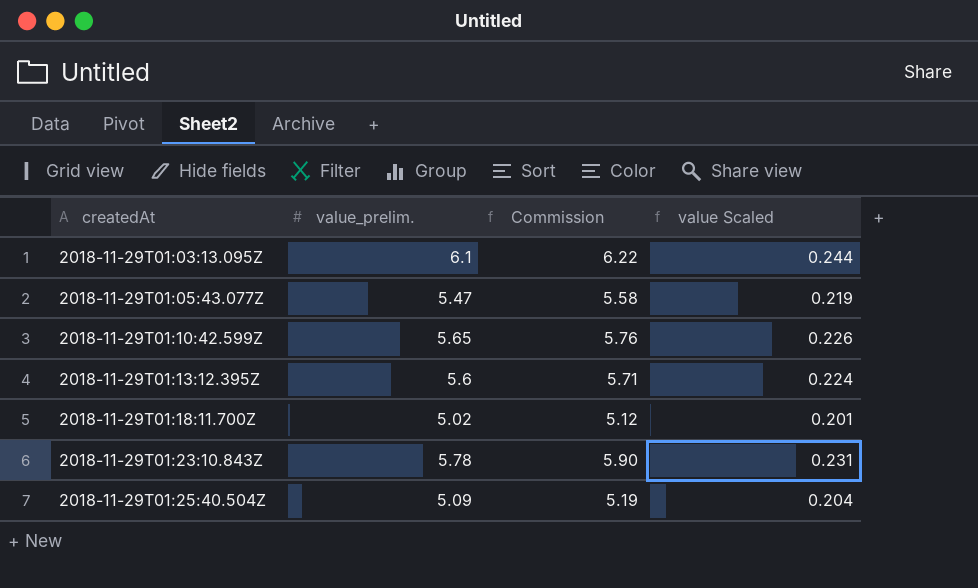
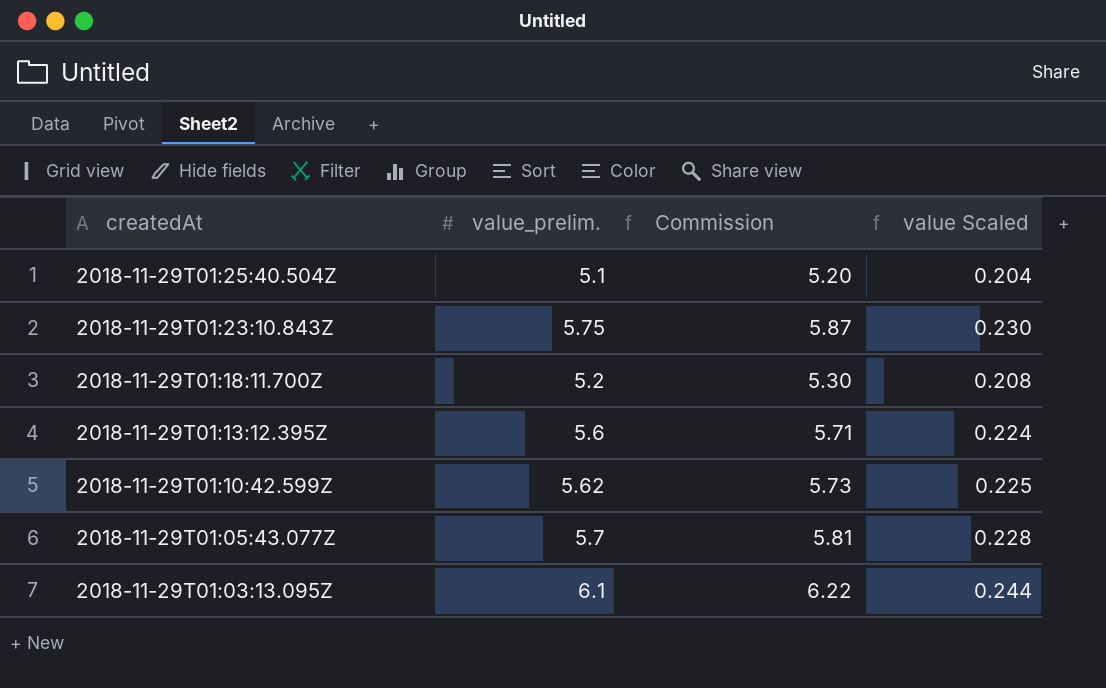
row order: createdAt ascending -> createdAt descending
2018-11-29T01:25:40.504Z | value_prelim.: 5.09 -> 5.1
2018-11-29T01:25:40.504Z | Commission: 5.19 -> 5.20
2018-11-29T01:23:10.843Z | value_prelim.: 5.78 -> 5.75
2018-11-29T01:23:10.843Z | Commission: 5.90 -> 5.87
2018-11-29T01:23:10.843Z | value Scaled: 0.231 -> 0.230
2018-11-29T01:18:11.700Z | value_prelim.: 5.02 -> 5.2
2018-11-29T01:18:11.700Z | Commission: 5.12 -> 5.30
2018-11-29T01:18:11.700Z | value Scaled: 0.201 -> 0.208
2018-11-29T01:10:42.599Z | value_prelim.: 5.65 -> 5.62
2018-11-29T01:10:42.599Z | Commission: 5.76 -> 5.73
2018-11-29T01:10:42.599Z | value Scaled: 0.226 -> 0.225
2018-11-29T01:05:43.077Z | value_prelim.: 5.47 -> 5.7
2018-11-29T01:05:43.077Z | Commission: 5.58 -> 5.81
2018-11-29T01:05:43.077Z | value Scaled: 0.219 -> 0.228

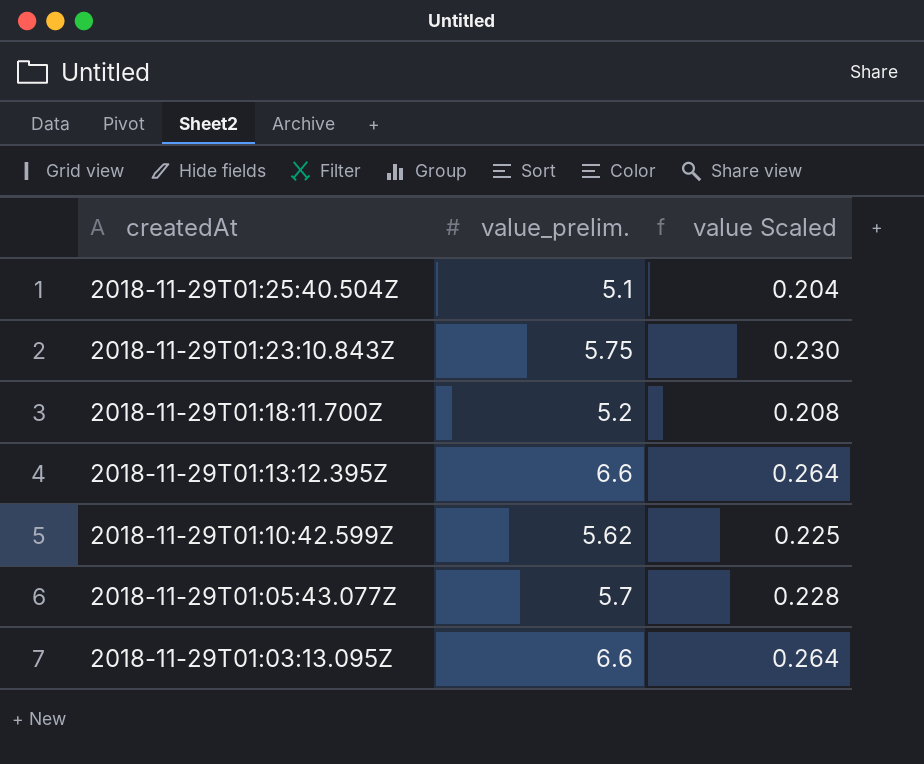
column Commission | formula: [value_prelim.] * 1.02 -> none
2018-11-29T01:13:12.395Z | value_prelim.: 5.6 -> 6.6
2018-11-29T01:13:12.395Z | value Scaled: 0.224 -> 0.264
2018-11-29T01:03:13.095Z | value_prelim.: 6.1 -> 6.6
2018-11-29T01:03:13.095Z | value Scaled: 0.244 -> 0.264

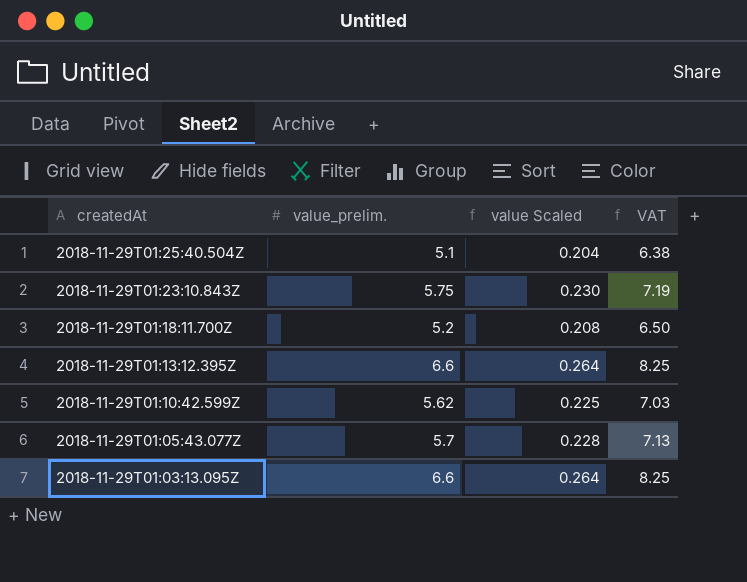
column VAT | formula: none -> [value_prelim.] * 1.25

